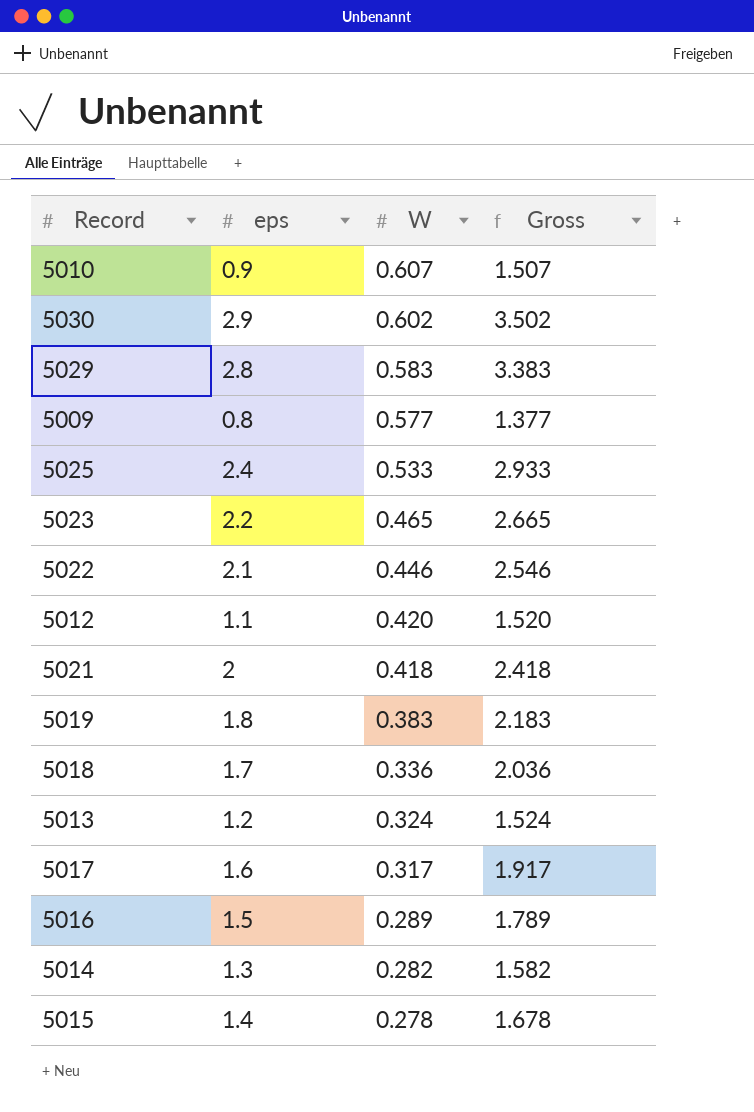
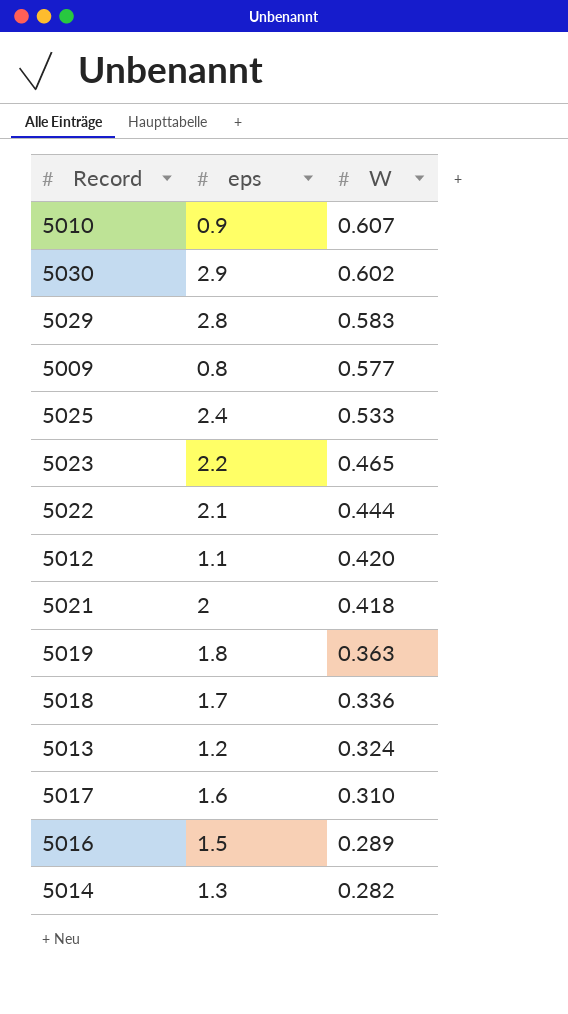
column Gross | formula: [eps] + [W] -> none
row 5015: 1.4 | 0.278 | 1.678 -> none
5022 | W: 0.446 -> 0.444
5019 | W: 0.383 -> 0.363
5017 | W: 0.317 -> 0.310

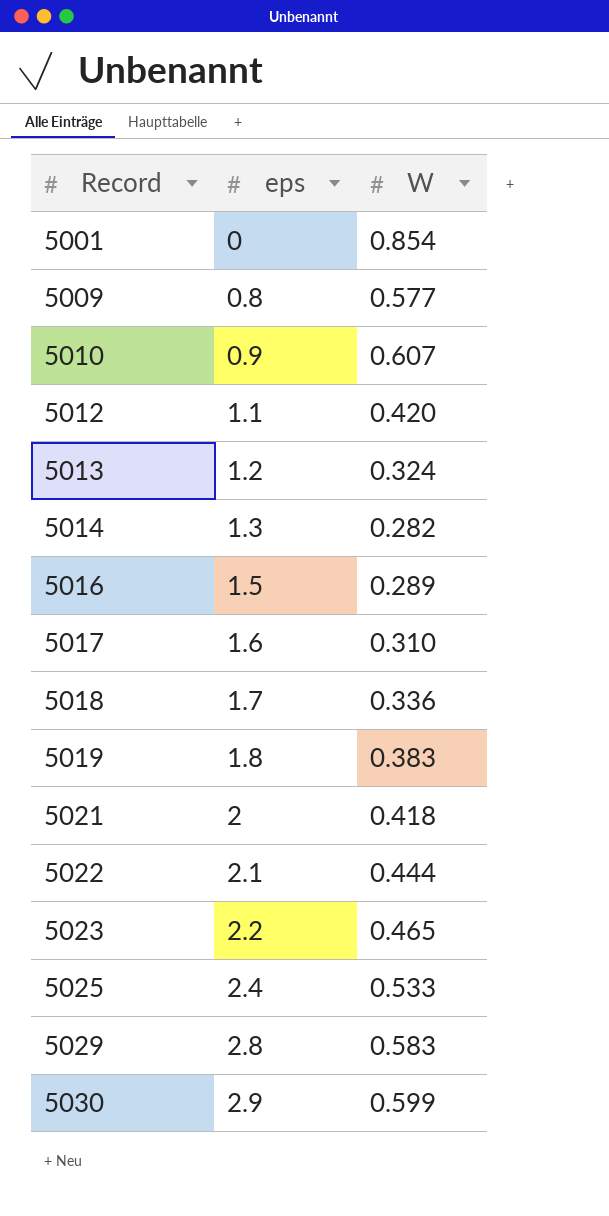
row order: W descending -> Record ascending
row 5001: none -> 0 | 0.854
5019 | W: 0.363 -> 0.383
5030 | W: 0.602 -> 0.599

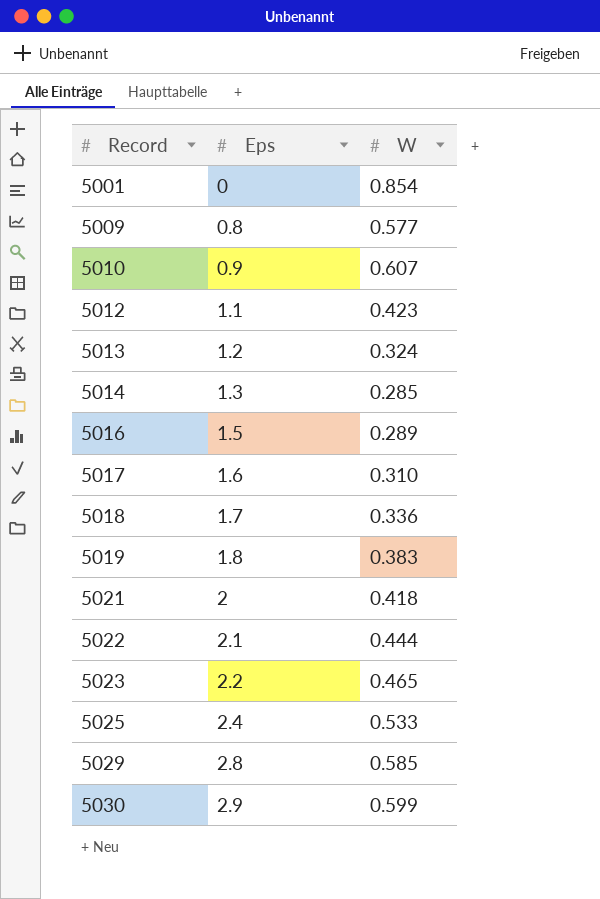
column name: eps -> Eps
5012 | W: 0.420 -> 0.423
5014 | W: 0.282 -> 0.285
5029 | W: 0.583 -> 0.585

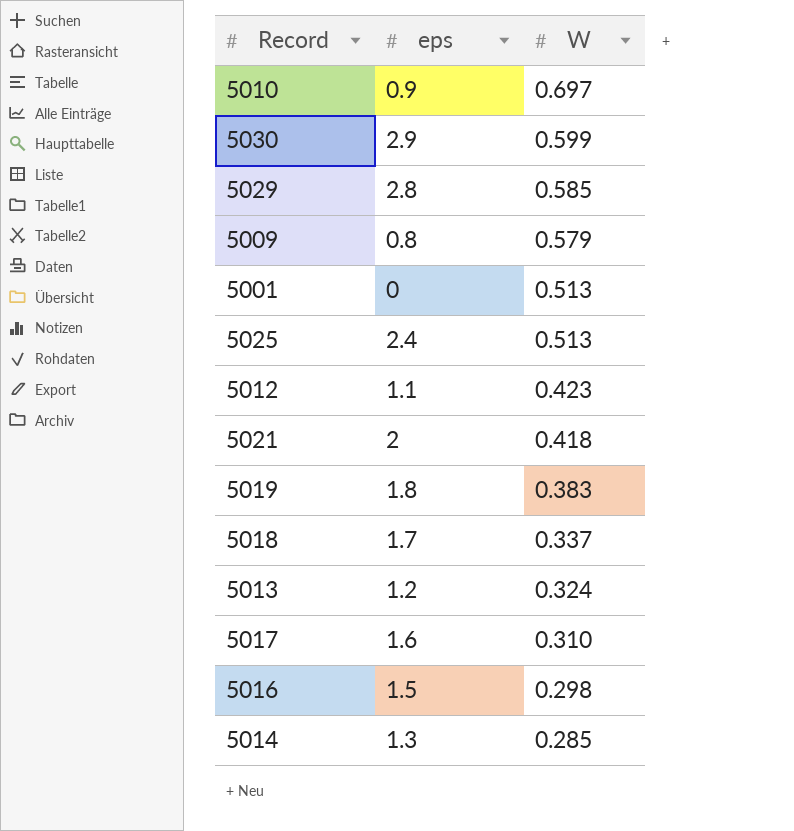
row order: Record ascending -> W descending
column name: Eps -> eps
row 5022: 2.1 | 0.444 -> none
row 5023: 2.2 | 0.465 -> none
5010 | W: 0.607 -> 0.697
5009 | W: 0.577 -> 0.579
5001 | W: 0.854 -> 0.513
5025 | W: 0.533 -> 0.513
5018 | W: 0.336 -> 0.337
5016 | W: 0.289 -> 0.298

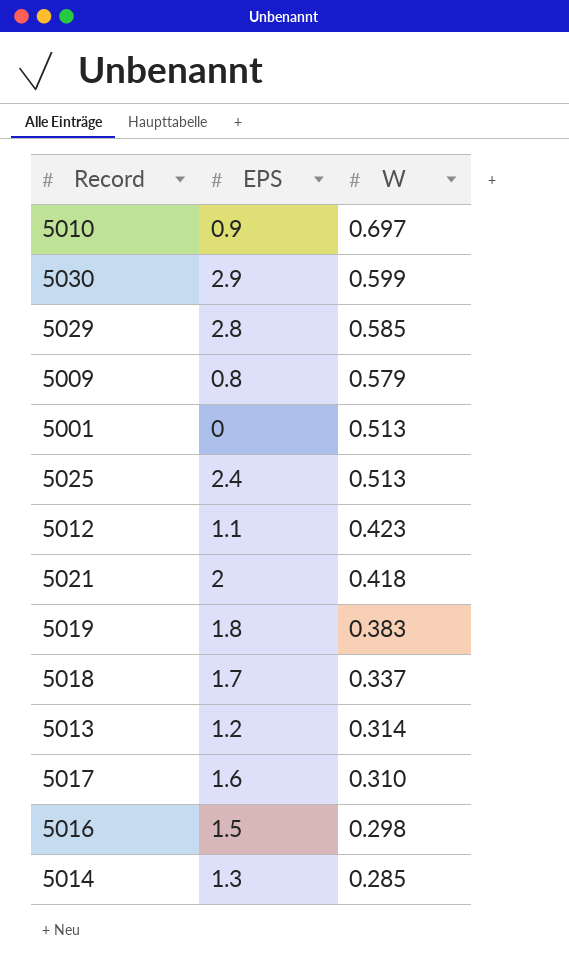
column name: eps -> EPS
5013 | W: 0.324 -> 0.314

